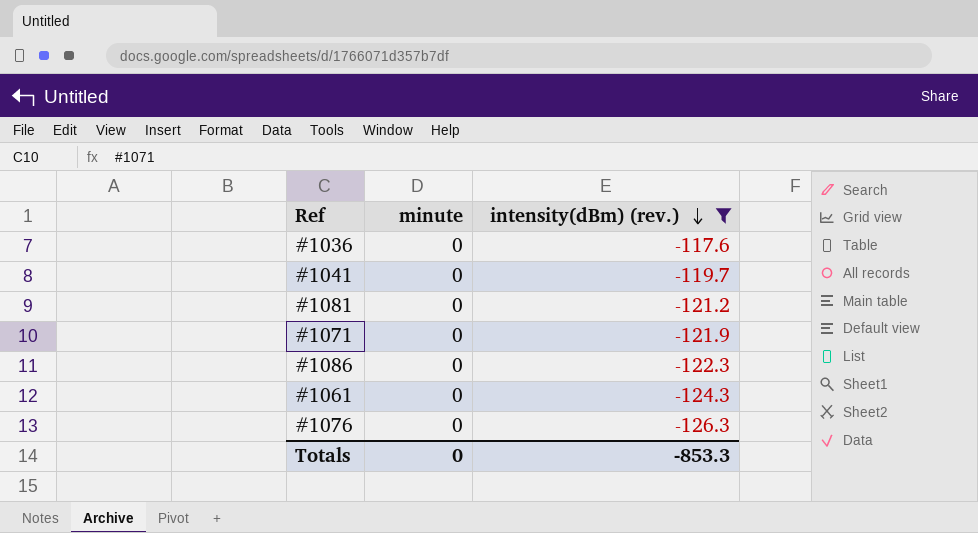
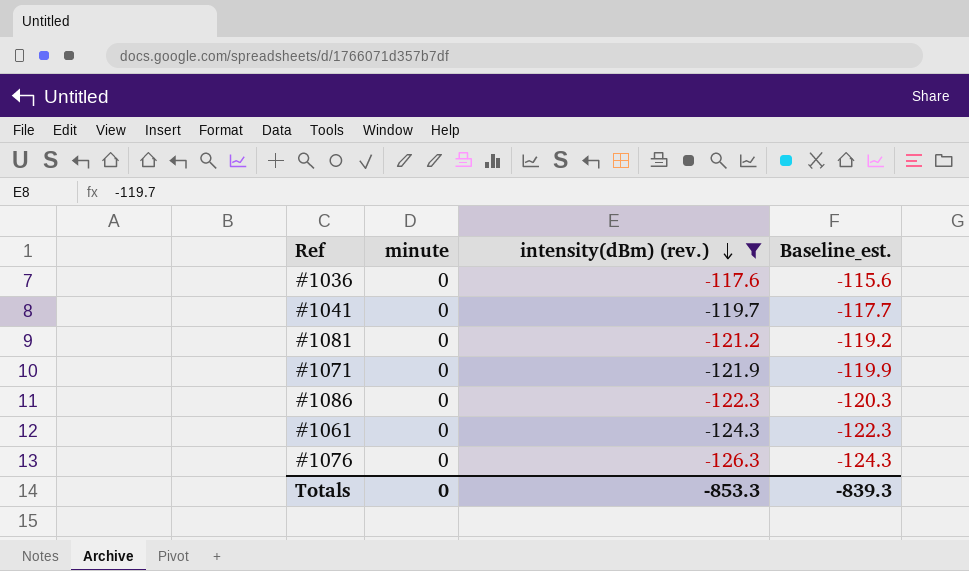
column Baseline_est. | formula: none -> [intensity(dBm) (rev.)] + 2

